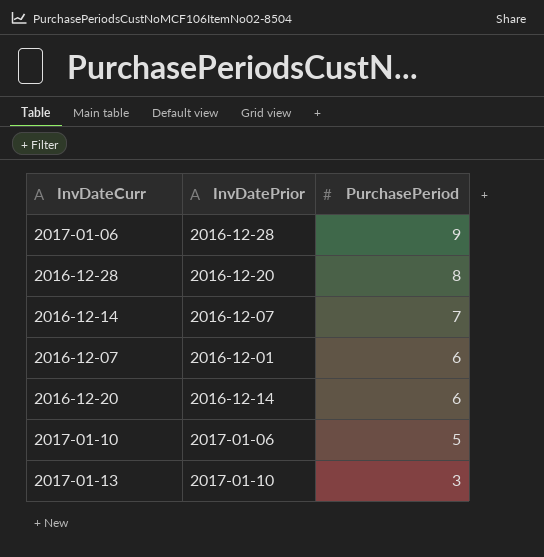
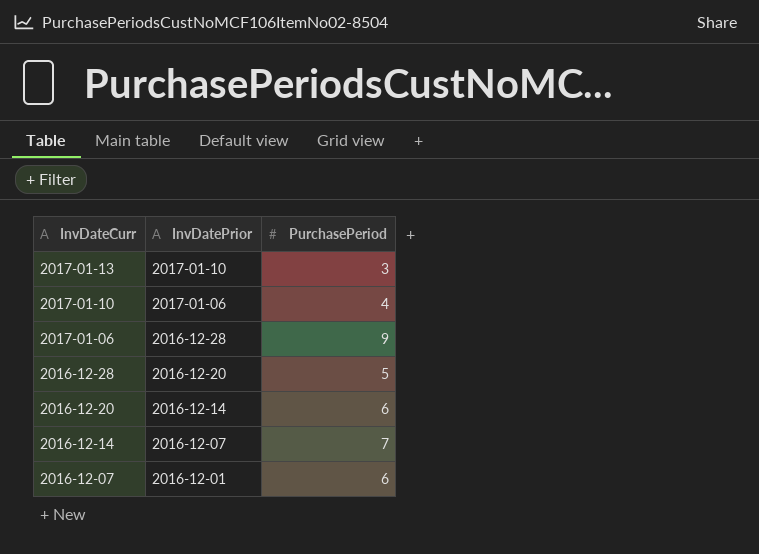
row order: PurchasePeriod descending -> InvDateCurr descending
2017-01-10 | PurchasePeriod: 5 -> 4
2016-12-28 | PurchasePeriod: 8 -> 5

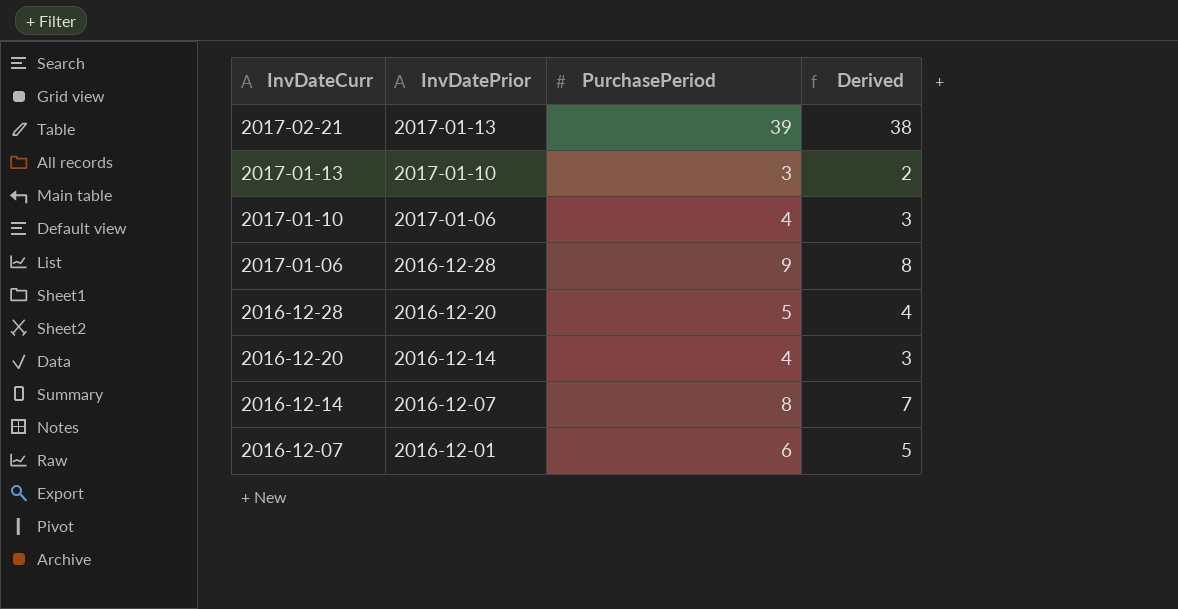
column Derived | formula: none -> [PurchasePeriod] - 1
row 2017-02-21: none -> 2017-01-13 | 39 | 38
2016-12-20 | PurchasePeriod: 6 -> 4
2016-12-14 | PurchasePeriod: 7 -> 8

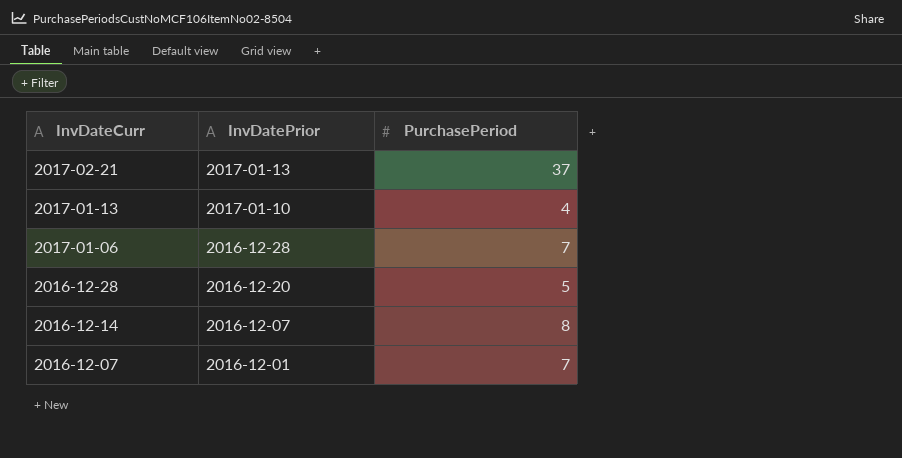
column Derived | formula: [PurchasePeriod] - 1 -> none
row 2017-01-10: 2017-01-06 | 4 | 3 -> none
row 2016-12-20: 2016-12-14 | 4 | 3 -> none
2017-02-21 | PurchasePeriod: 39 -> 37
2017-01-13 | PurchasePeriod: 3 -> 4
2017-01-06 | PurchasePeriod: 9 -> 7
2016-12-07 | PurchasePeriod: 6 -> 7

